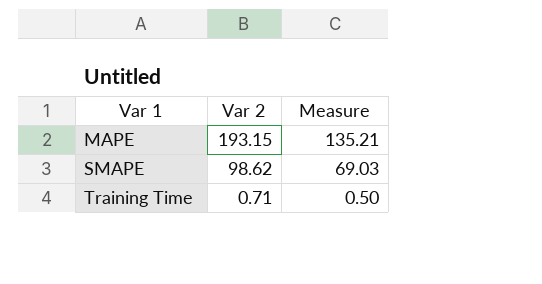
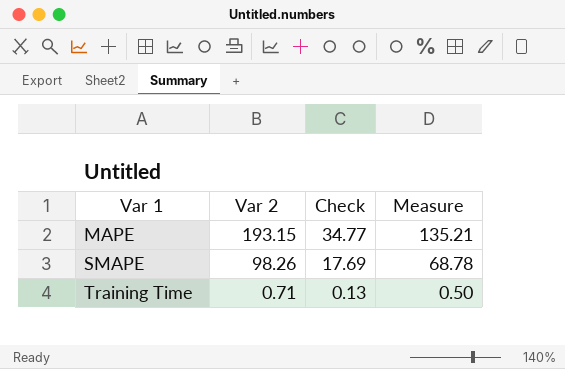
column Check | formula: none -> [Var 2] * 0.18
SMAPE | Var 2: 98.62 -> 98.26
SMAPE | Measure: 69.03 -> 68.78

